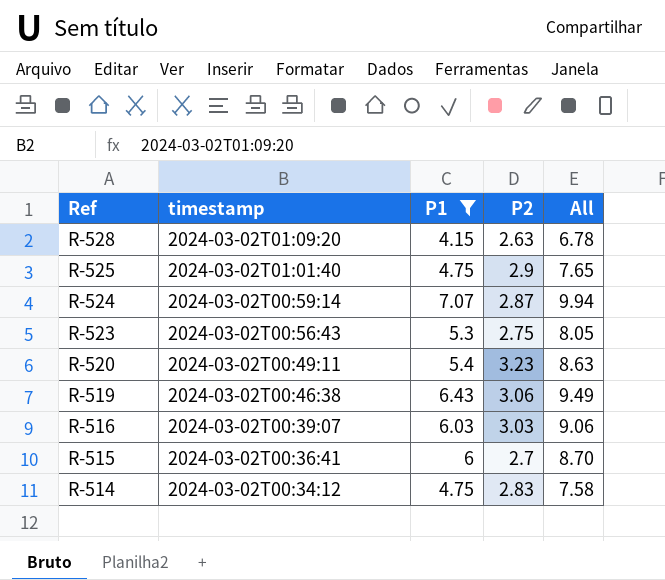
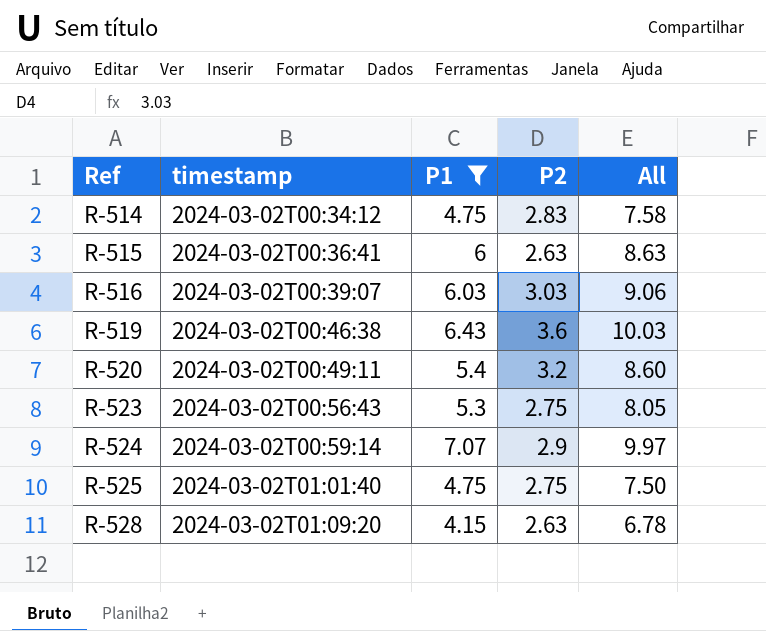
row order: Ref descending -> Ref ascending
R-515 | P2: 2.7 -> 2.63
R-515 | All: 8.70 -> 8.63
R-519 | P2: 3.06 -> 3.6
R-519 | All: 9.49 -> 10.03
R-520 | P2: 3.23 -> 3.2
R-520 | All: 8.63 -> 8.60
R-524 | P2: 2.87 -> 2.9
R-524 | All: 9.94 -> 9.97
R-525 | P2: 2.9 -> 2.75
R-525 | All: 7.65 -> 7.50

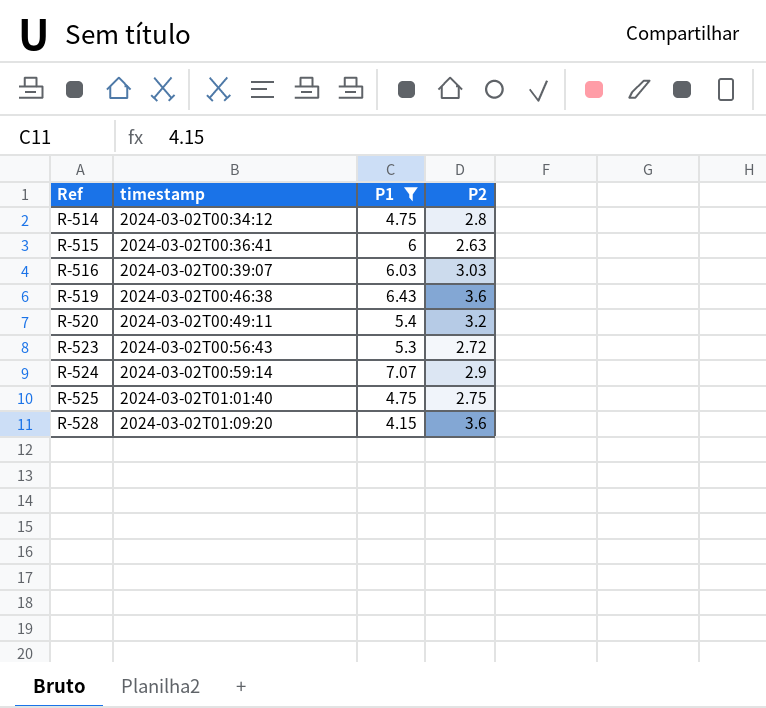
column All | formula: [P1] + [P2] -> none
R-514 | P2: 2.83 -> 2.8
R-523 | P2: 2.75 -> 2.72
R-528 | P2: 2.63 -> 3.6

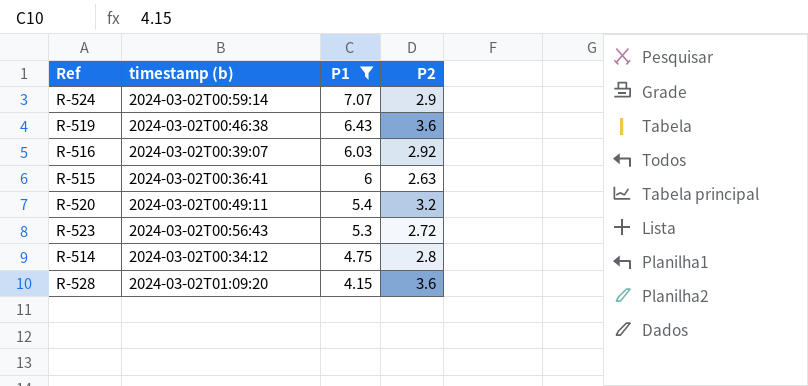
row order: Ref ascending -> P1 descending
column name: timestamp -> timestamp (b)
row R-525: 2024-03-02T01:01:40 | 4.75 | 2.75 -> none
R-516 | P2: 3.03 -> 2.92

